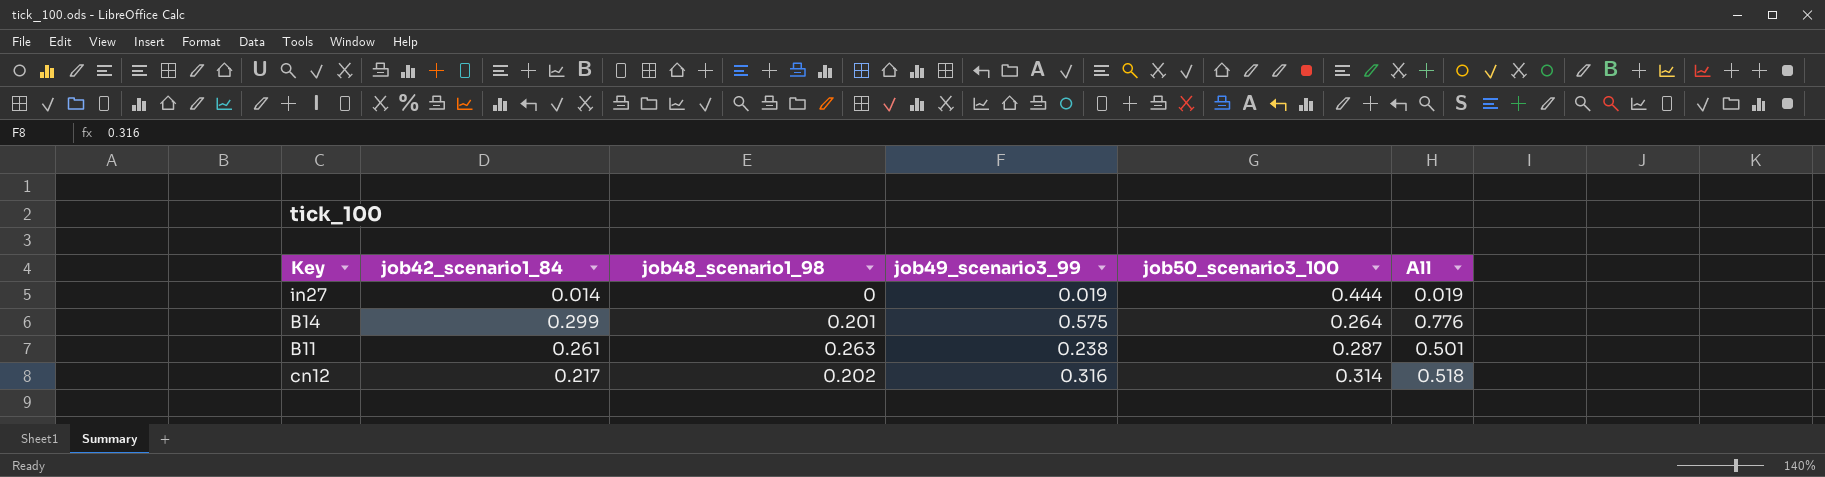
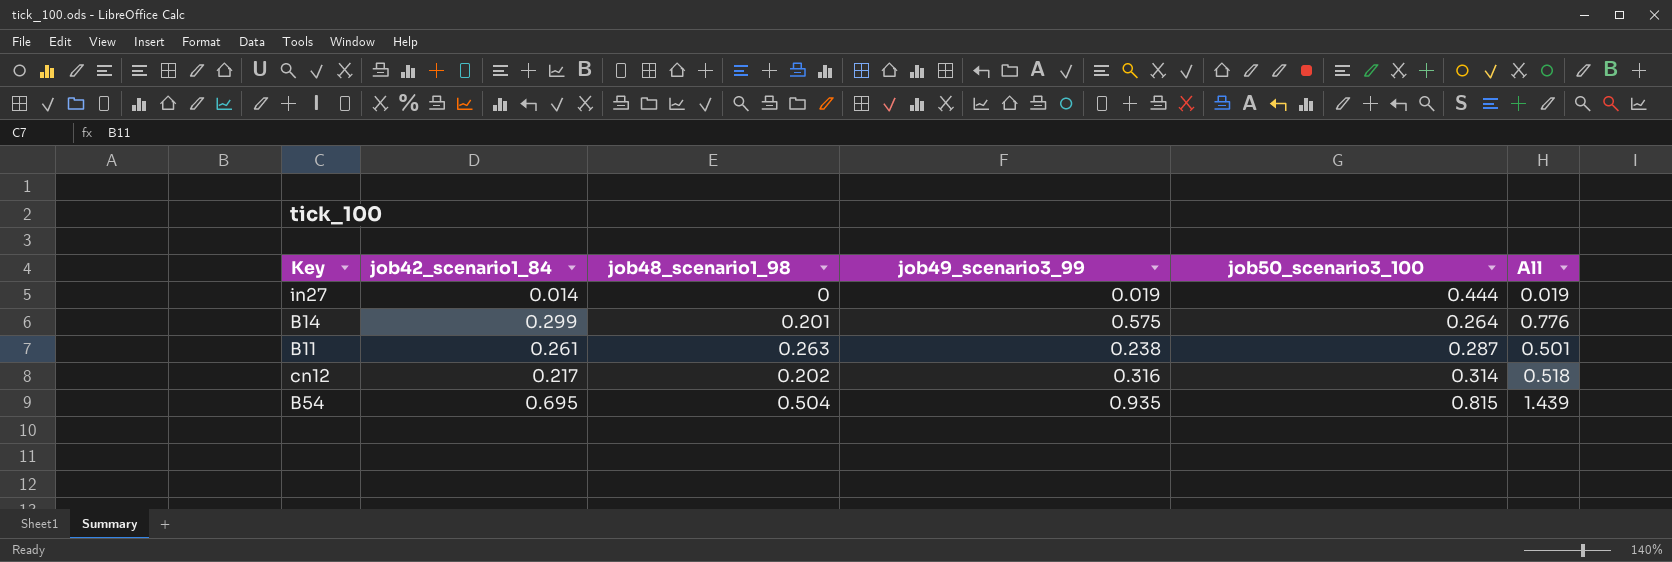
row B54: none -> 0.695 | 0.504 | 0.935 | 0.815 | 1.439

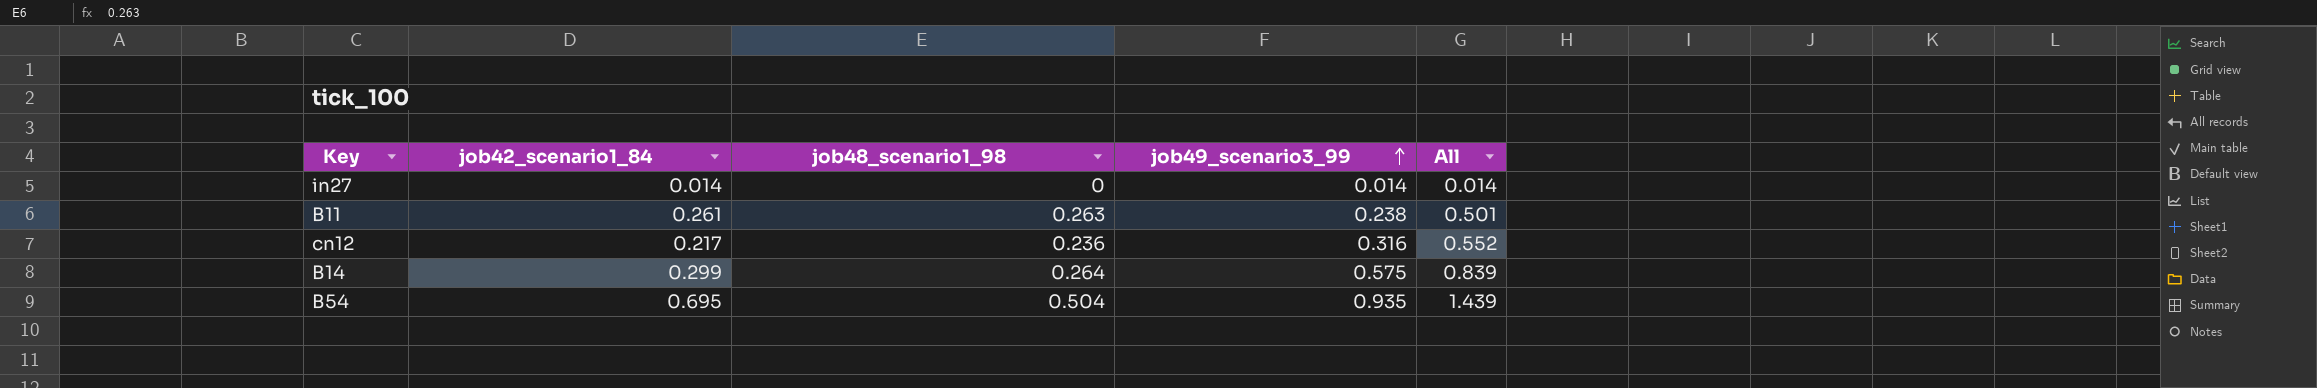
row order: none -> job49_scenario3_99 ascending
column job50_scenario3_100 | position: 5 -> none
in27 | job49_scenario3_99: 0.019 -> 0.014
in27 | All: 0.019 -> 0.014
cn12 | job48_scenario1_98: 0.202 -> 0.236
cn12 | All: 0.518 -> 0.552
B14 | job48_scenario1_98: 0.201 -> 0.264
B14 | All: 0.776 -> 0.839

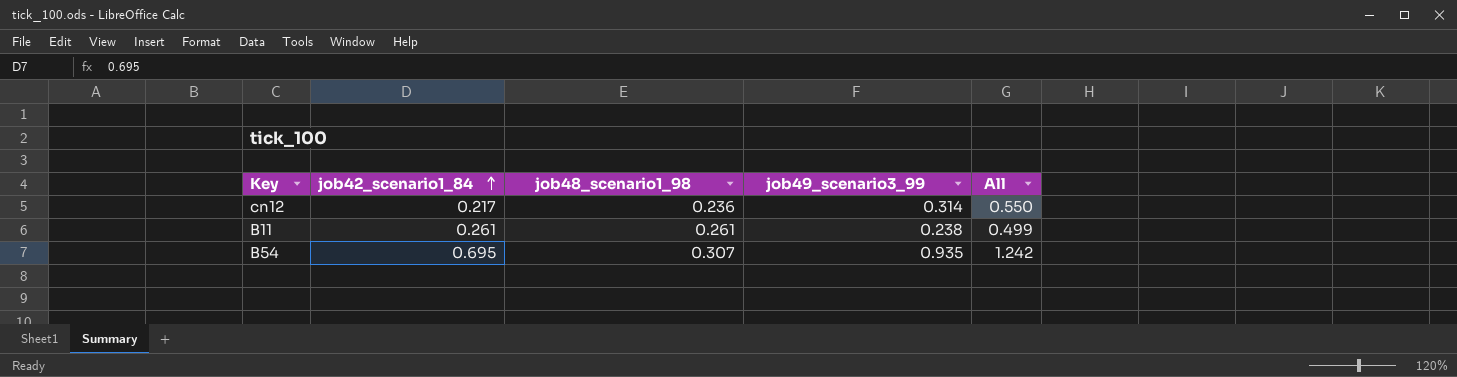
row order: job49_scenario3_99 ascending -> job42_scenario1_84 ascending
row in27: 0.014 | 0 | 0.014 | 0.014 -> none
row B14: 0.299 | 0.264 | 0.575 | 0.839 -> none
cn12 | job49_scenario3_99: 0.316 -> 0.314
cn12 | All: 0.552 -> 0.550
B11 | job48_scenario1_98: 0.263 -> 0.261
B11 | All: 0.501 -> 0.499
B54 | job48_scenario1_98: 0.504 -> 0.307
B54 | All: 1.439 -> 1.242

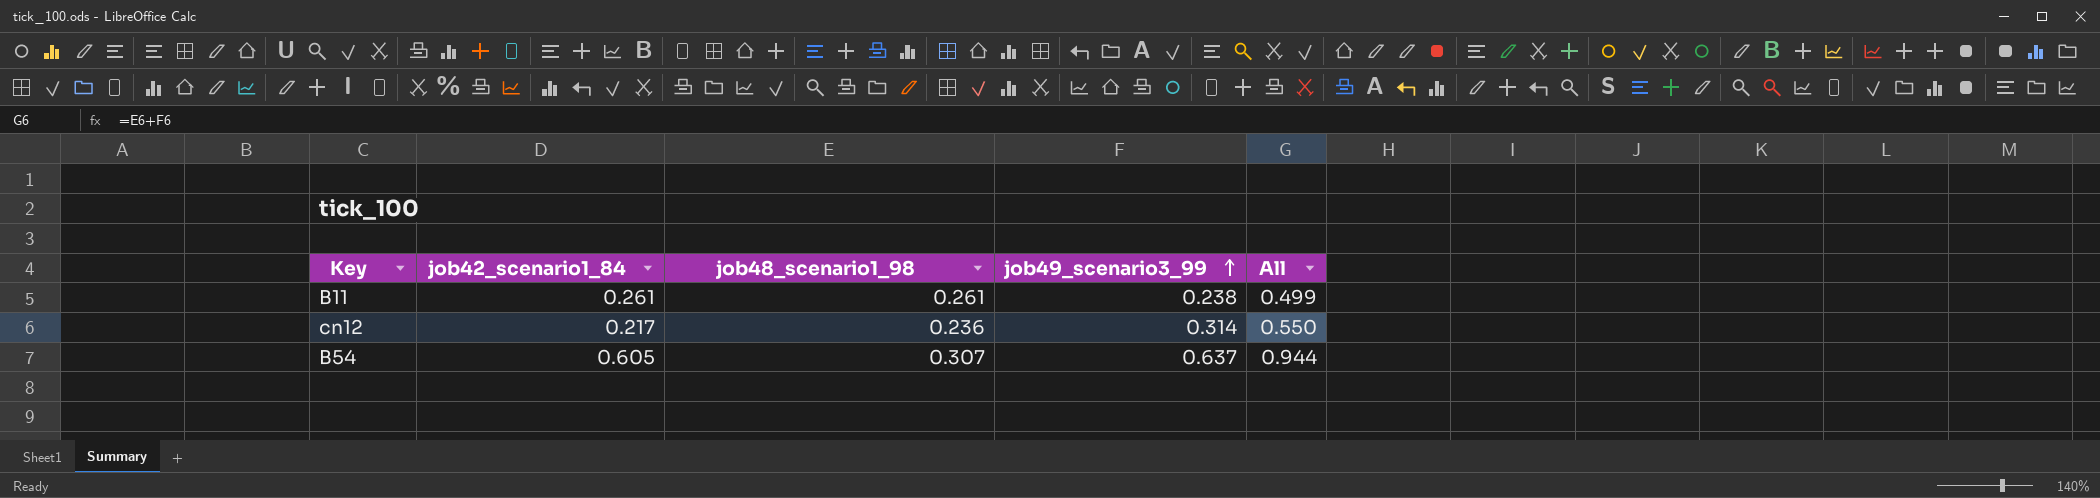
row order: job42_scenario1_84 ascending -> job49_scenario3_99 ascending
B54 | job42_scenario1_84: 0.695 -> 0.605
B54 | job49_scenario3_99: 0.935 -> 0.637
B54 | All: 1.242 -> 0.944

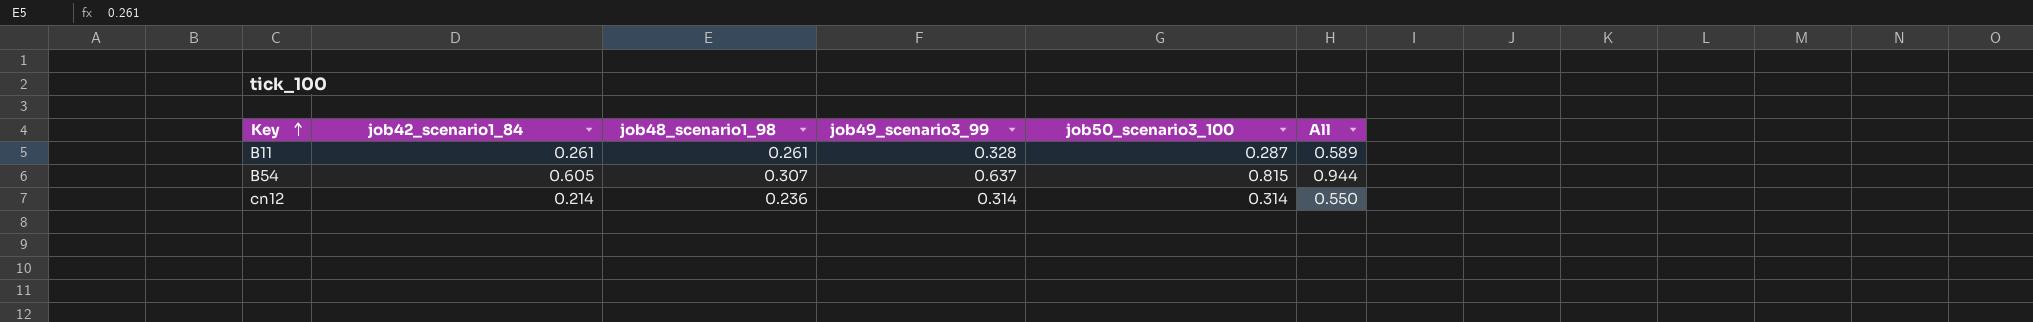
row order: job49_scenario3_99 ascending -> Key ascending
column job50_scenario3_100 | position: none -> 5
B11 | job49_scenario3_99: 0.238 -> 0.328
B11 | All: 0.499 -> 0.589
cn12 | job42_scenario1_84: 0.217 -> 0.214

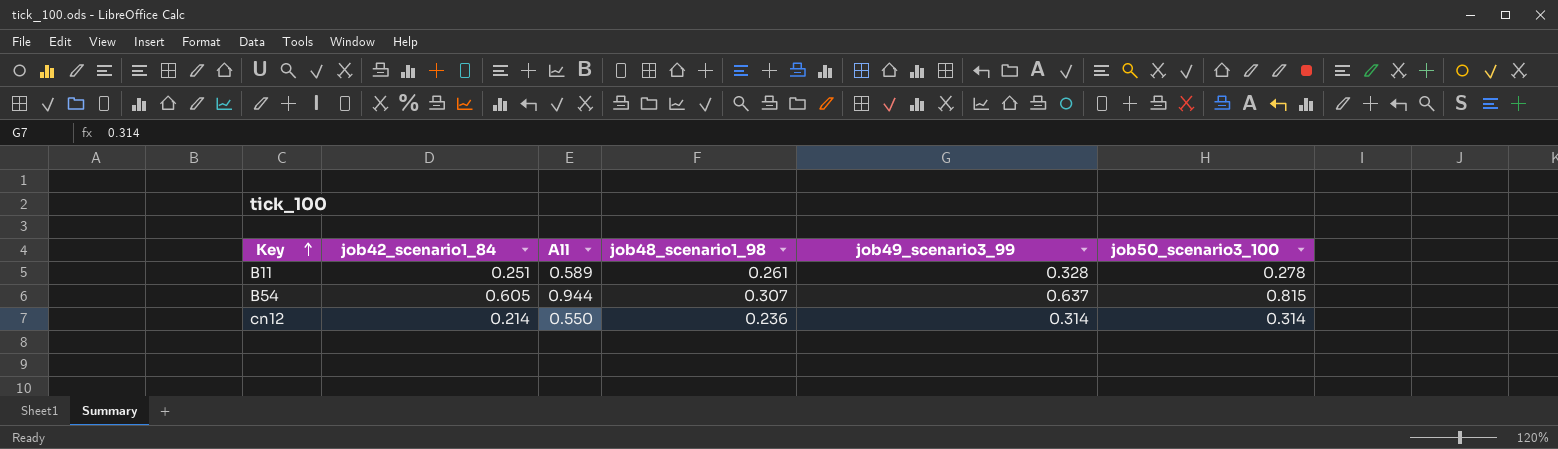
column All | position: 6 -> 3
B11 | job42_scenario1_84: 0.261 -> 0.251
B11 | job50_scenario3_100: 0.287 -> 0.278

